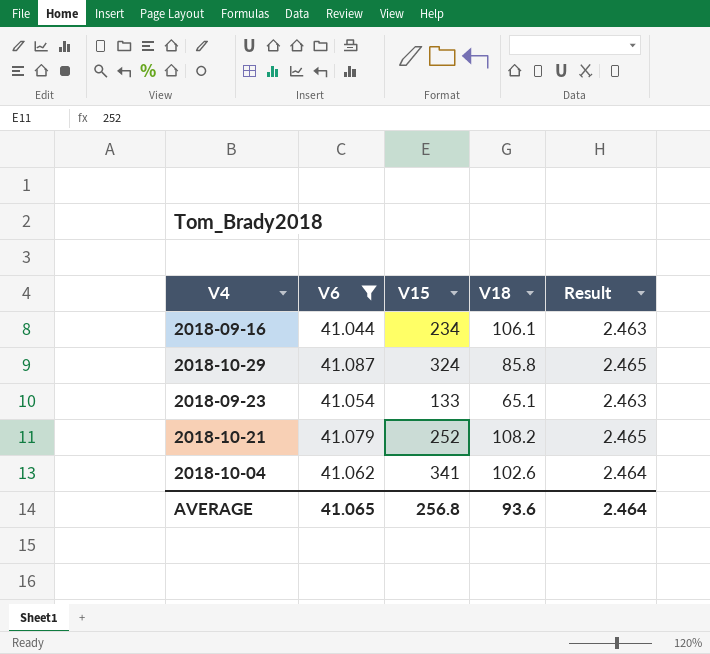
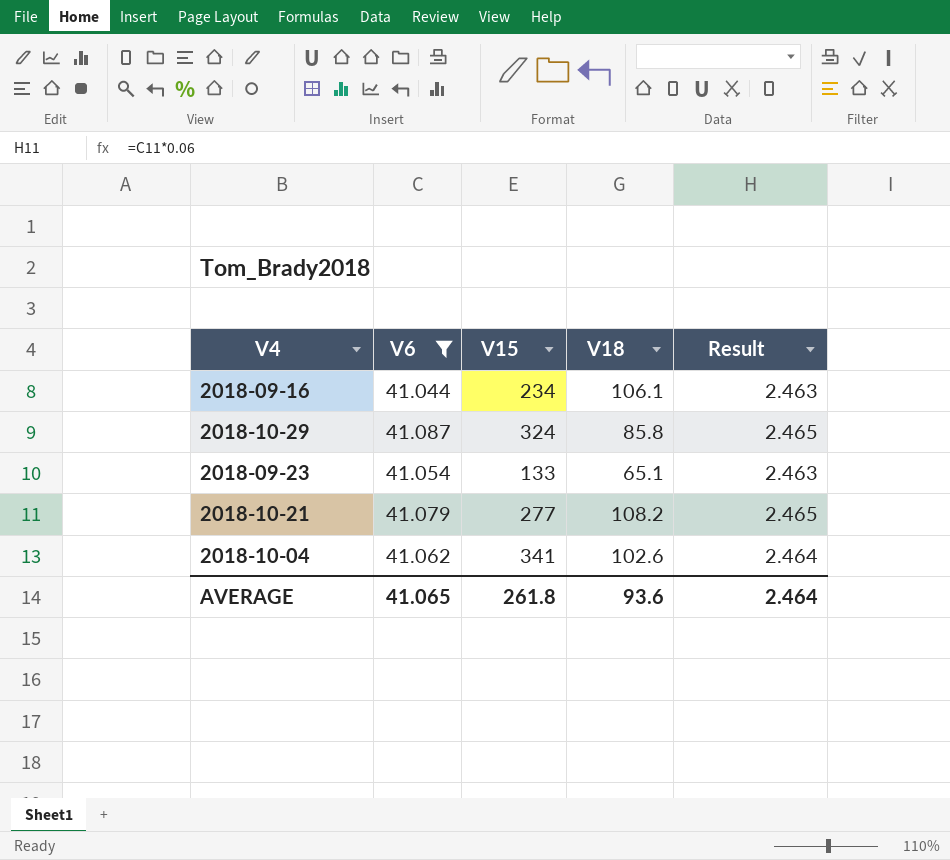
2018-10-21 | V15: 252 -> 277
AVERAGE | V15: 256.8 -> 261.8

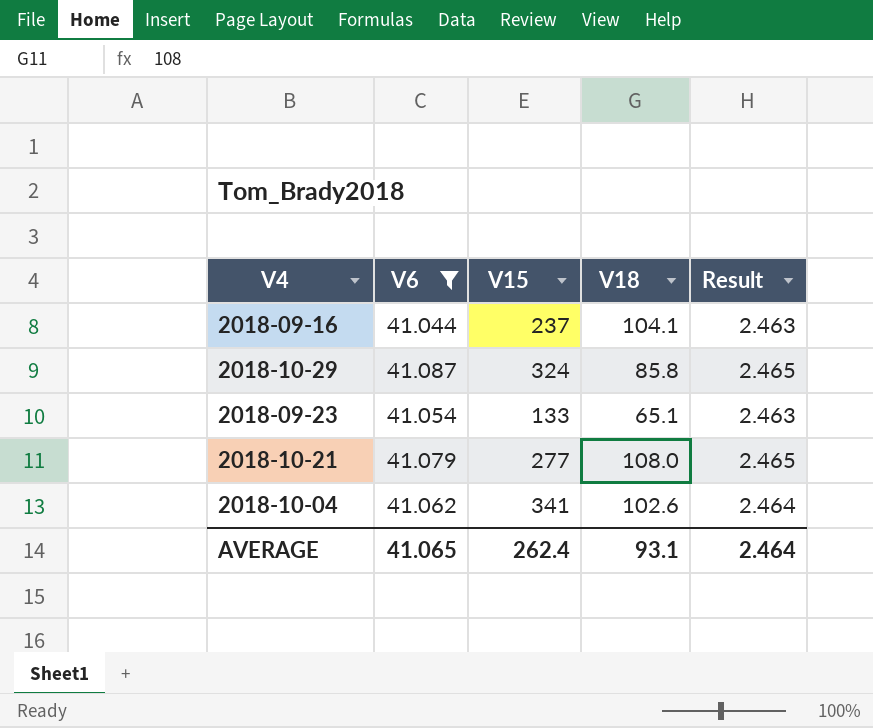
2018-09-16 | V15: 234 -> 237
2018-09-16 | V18: 106.1 -> 104.1
2018-10-21 | V18: 108.2 -> 108.0
AVERAGE | V15: 261.8 -> 262.4
AVERAGE | V18: 93.6 -> 93.1

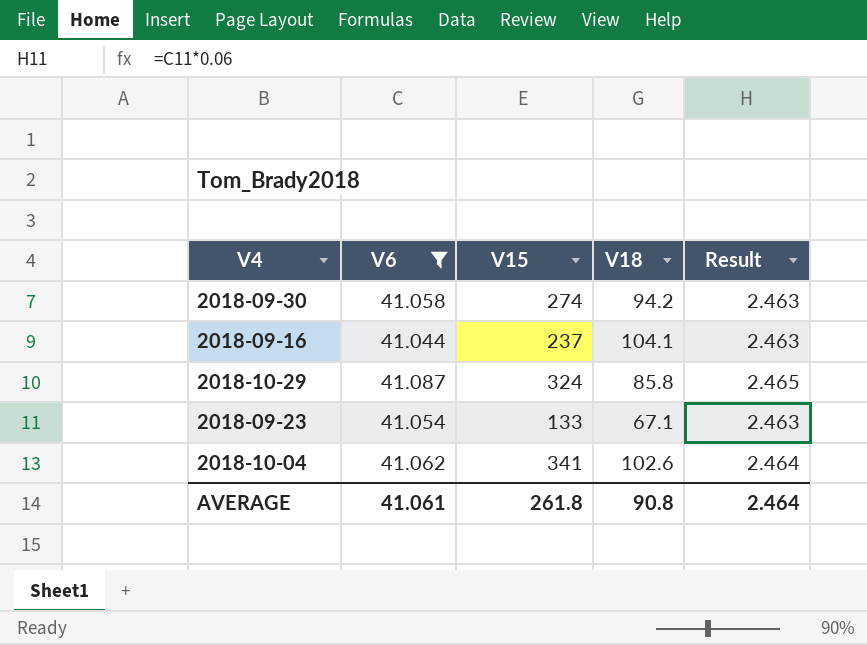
row 2018-10-21: 41.079 | 277 | 108.0 | 2.465 -> none
row 2018-09-30: none -> 41.058 | 274 | 94.2 | 2.463
2018-09-23 | V18: 65.1 -> 67.1
AVERAGE | V6: 41.065 -> 41.061
AVERAGE | V15: 262.4 -> 261.8
AVERAGE | V18: 93.1 -> 90.8

